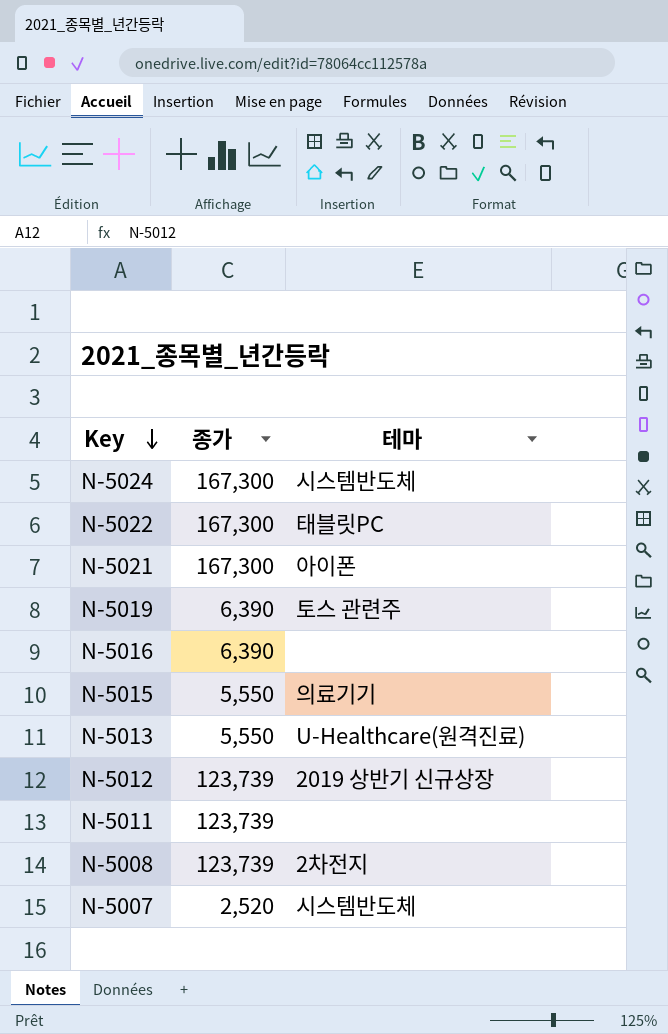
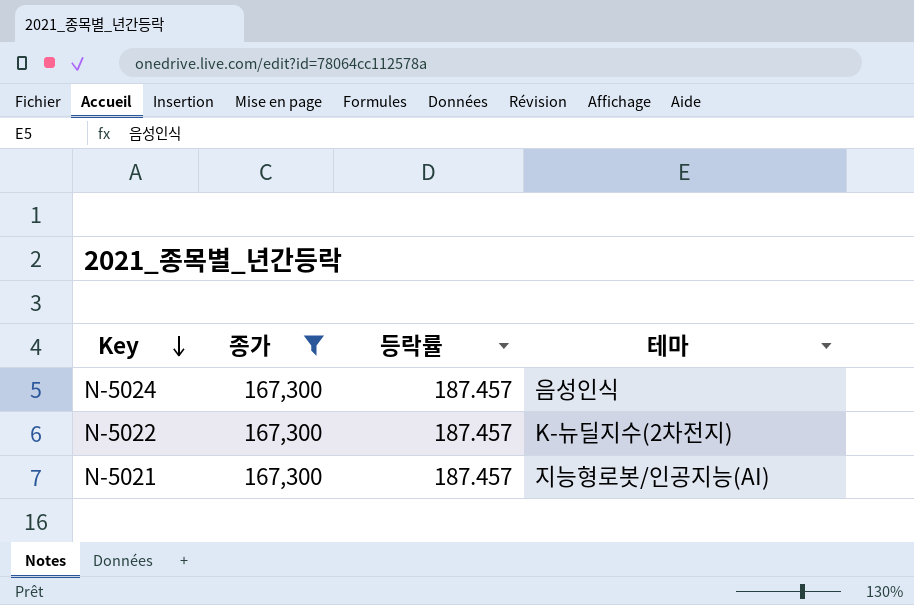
filter: none -> 종가 = 167,300
column 등락률 | position: none -> 3
N-5024 | 테마: 시스템반도체 -> 음성인식
N-5022 | 테마: 태블릿PC -> K-뉴딜지수(2차전지)
N-5021 | 테마: 아이폰 -> 지능형로봇/인공지능(AI)

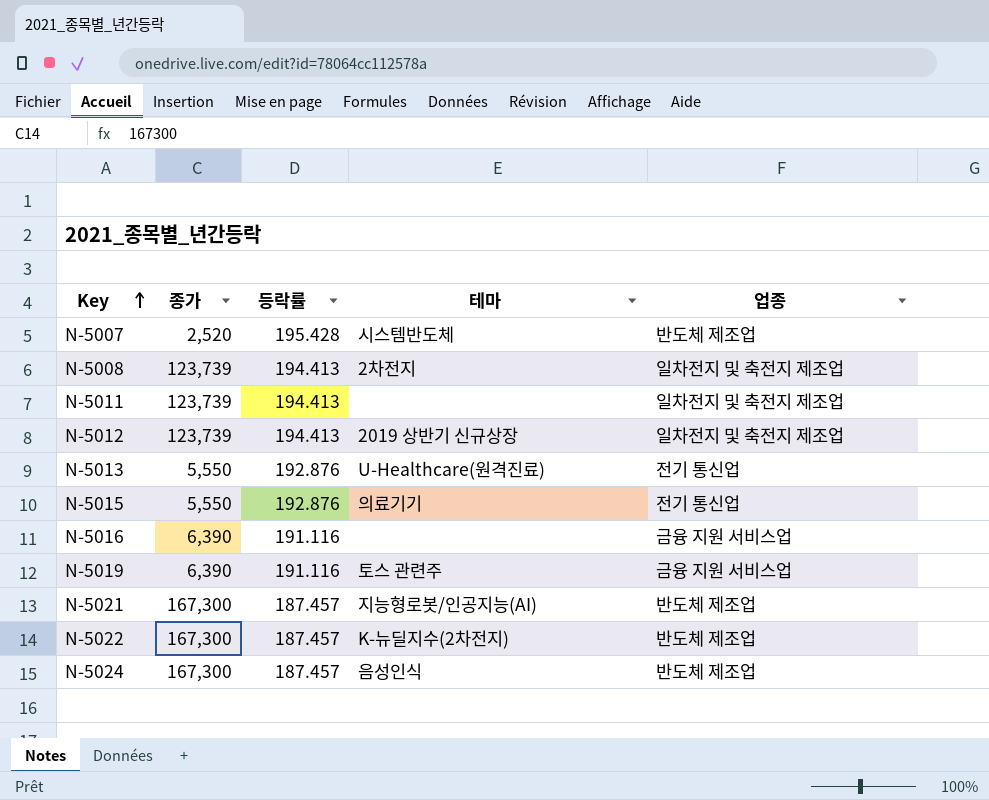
filter: 종가 = 167,300 -> none
row order: Key descending -> Key ascending
column 업종 | position: none -> 5

